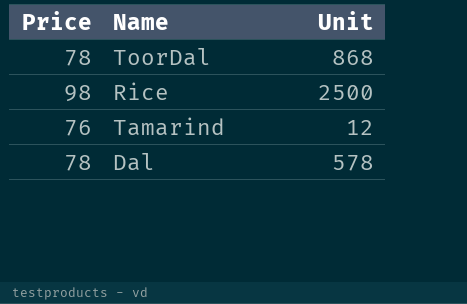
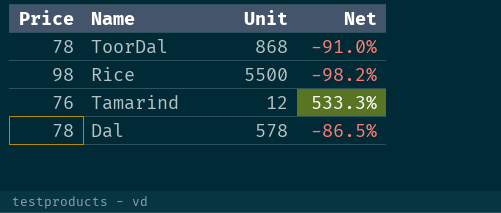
column Net | formula: none -> ([Price] - [Unit]) / [Unit]
Rice | Unit: 2500 -> 5500

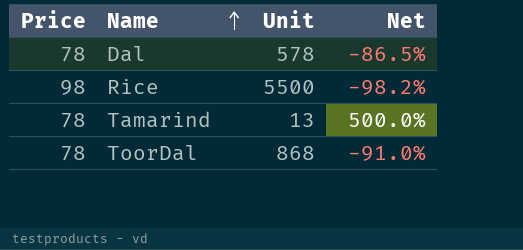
row order: none -> Name ascending
Tamarind | Price: 76 -> 78
Tamarind | Unit: 12 -> 13
Tamarind | Net: 533.3% -> 500.0%

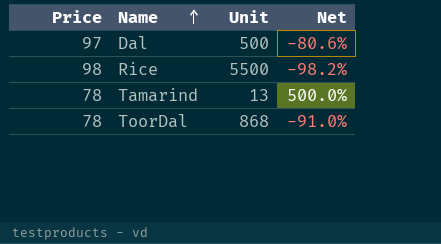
Dal | Price: 78 -> 97
Dal | Unit: 578 -> 500
Dal | Net: -86.5% -> -80.6%

